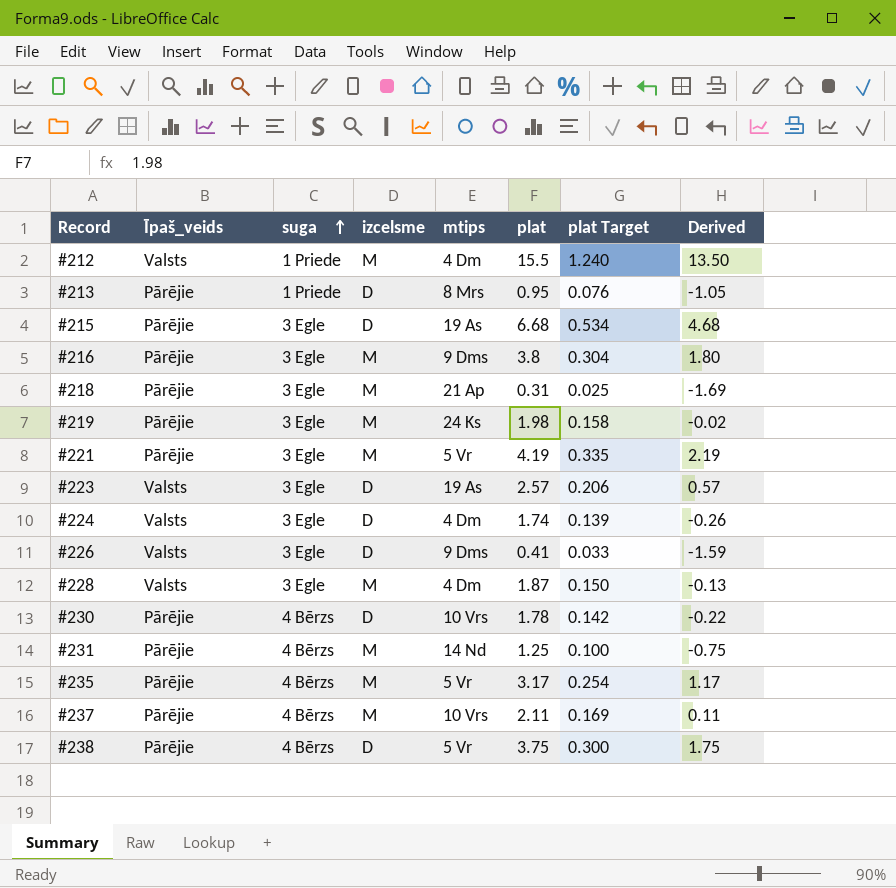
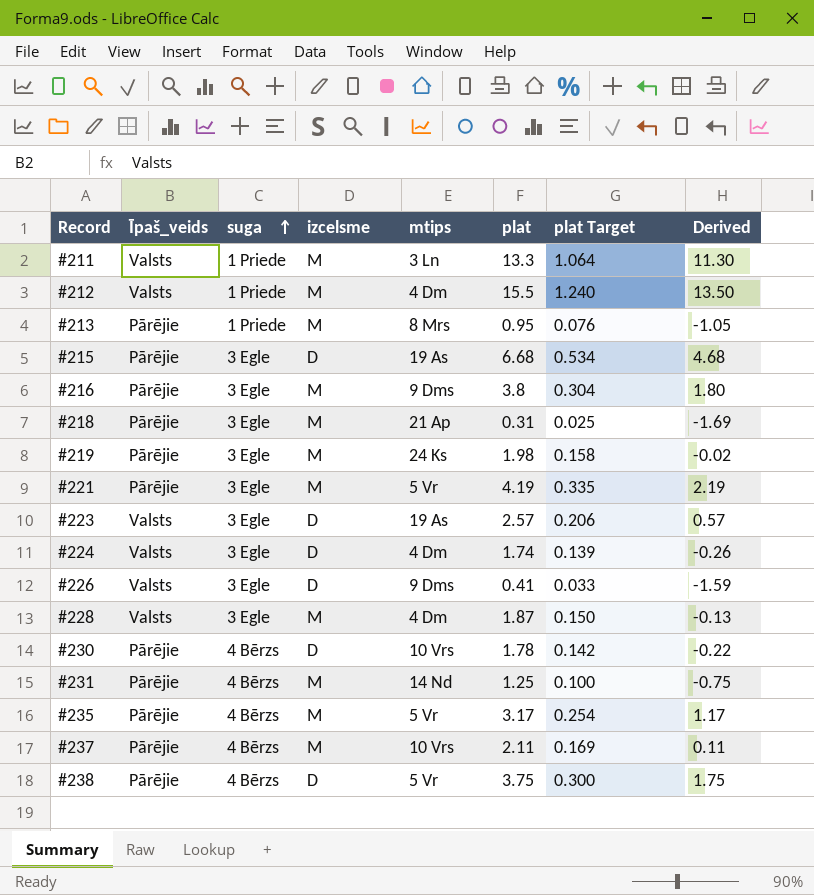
row #211: none -> Valsts | 1 Priede | M | 3 Ln | 13.3 | 1.064 | 11.30
#213 | izcelsme: D -> M

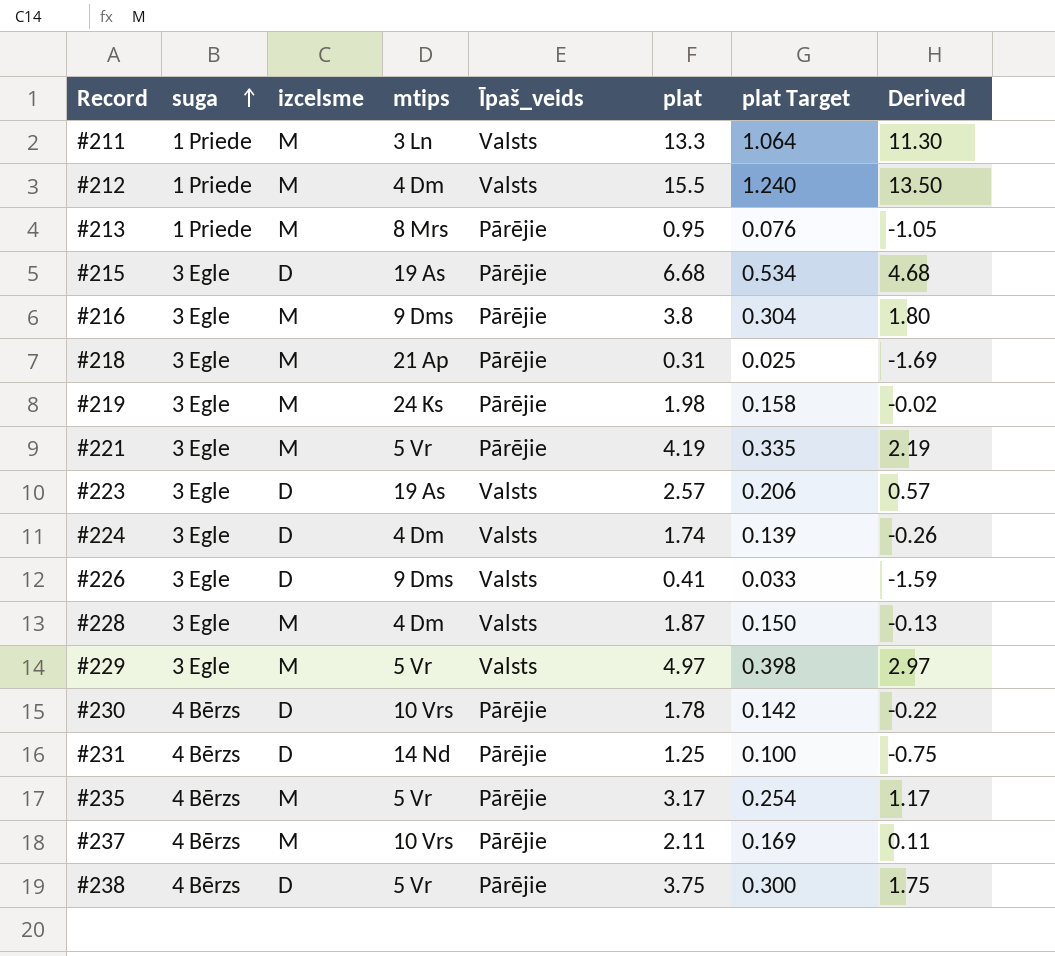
column Īpaš_veids | position: 2 -> 5
row #229: none -> 3 Egle | M | 5 Vr | Valsts | 4.97 | 0.398 | 2.97
#231 | izcelsme: M -> D

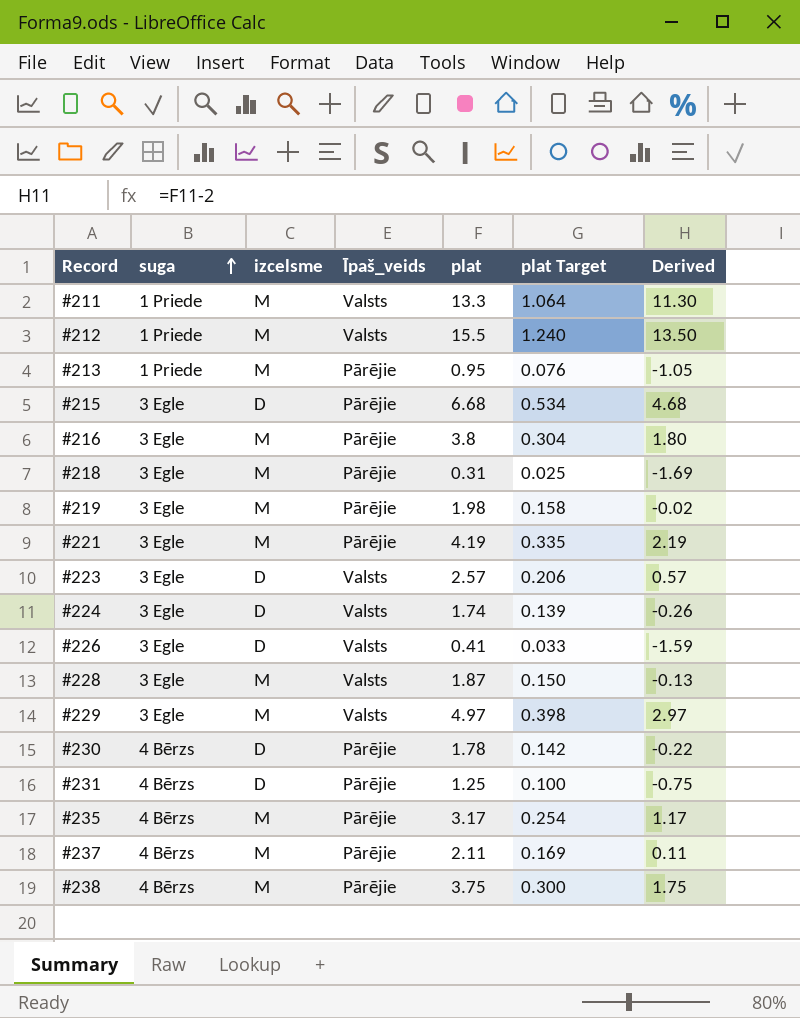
column mtips | position: 4 -> none
#238 | izcelsme: D -> M

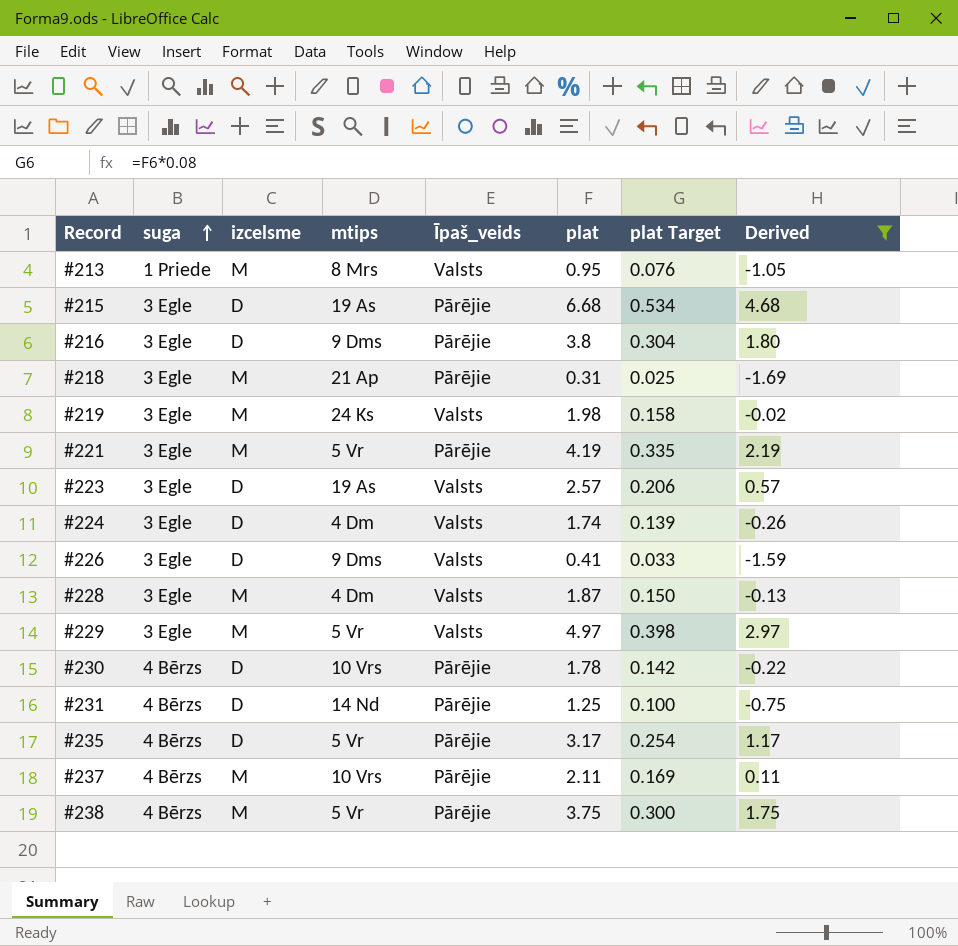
filter: none -> Derived <= 4.68
column mtips | position: none -> 4
#213 | Īpaš_veids: Pārējie -> Valsts
#216 | izcelsme: M -> D
#219 | Īpaš_veids: Pārējie -> Valsts
#235 | izcelsme: M -> D

